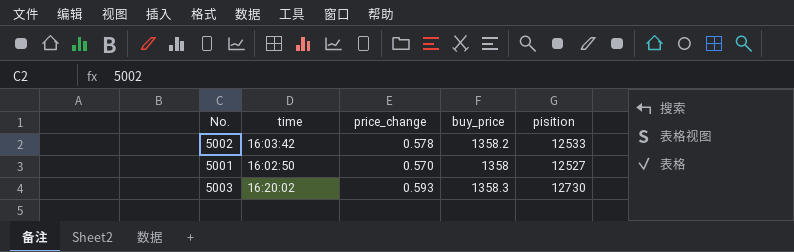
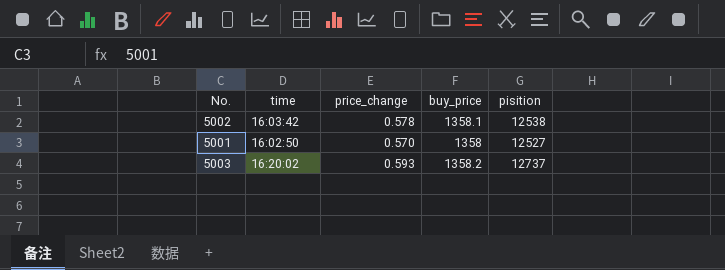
5002 | buy_price: 1358.2 -> 1358.1
5002 | pisition: 12533 -> 12538
5003 | buy_price: 1358.3 -> 1358.2
5003 | pisition: 12730 -> 12737

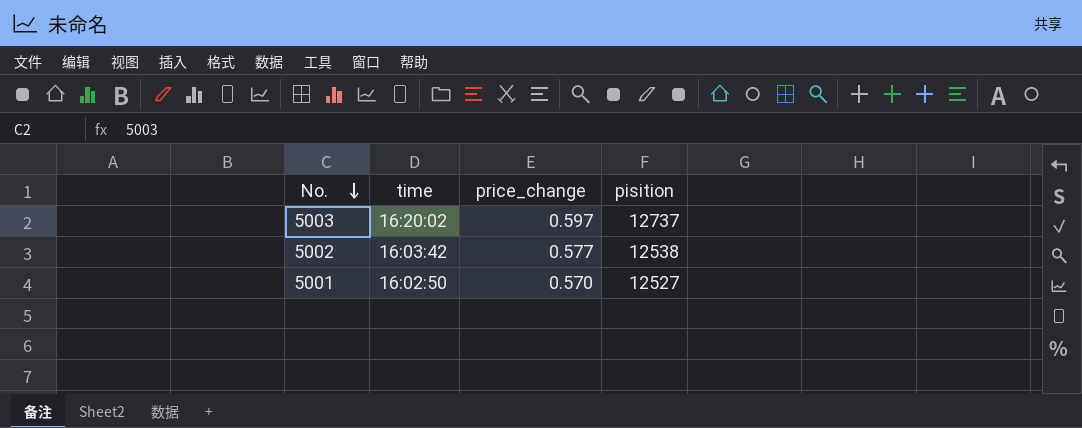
row order: none -> No. descending
column buy_price | position: 4 -> none
5003 | price_change: 0.593 -> 0.597
5002 | price_change: 0.578 -> 0.577

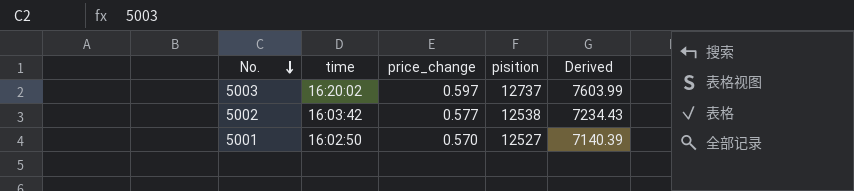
column Derived | formula: none -> [price_change] * [pisition]

